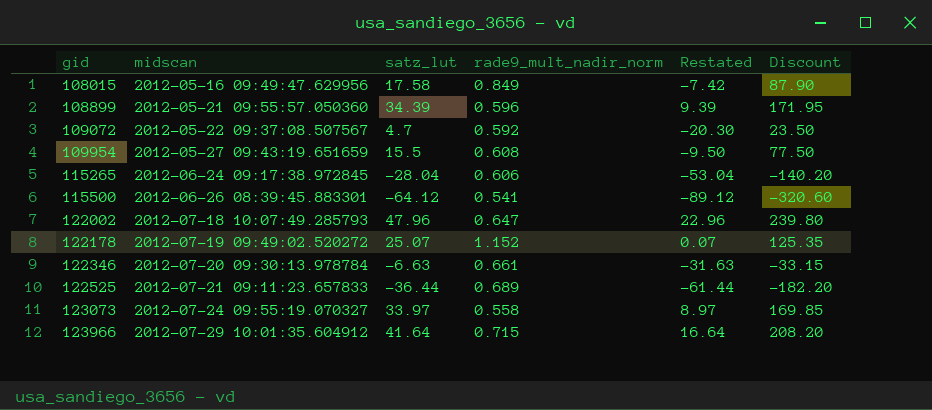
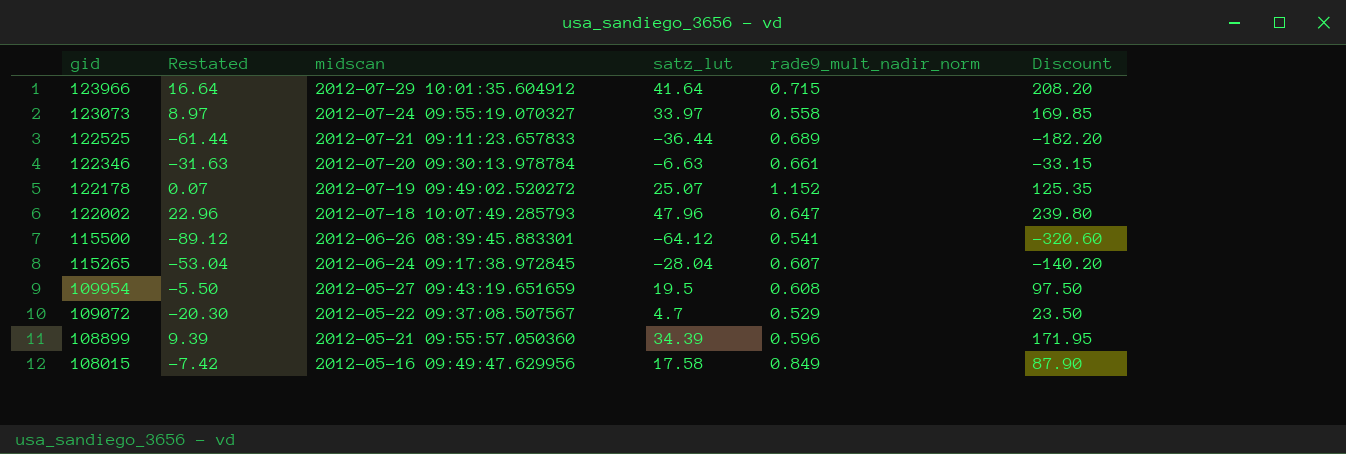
row order: gid ascending -> gid descending
column Restated | position: 5 -> 2
115265 | rade9_mult_nadir_norm: 0.606 -> 0.607
109954 | Restated: -9.50 -> -5.50
109954 | satz_lut: 15.5 -> 19.5
109954 | Discount: 77.50 -> 97.50
109072 | rade9_mult_nadir_norm: 0.592 -> 0.529

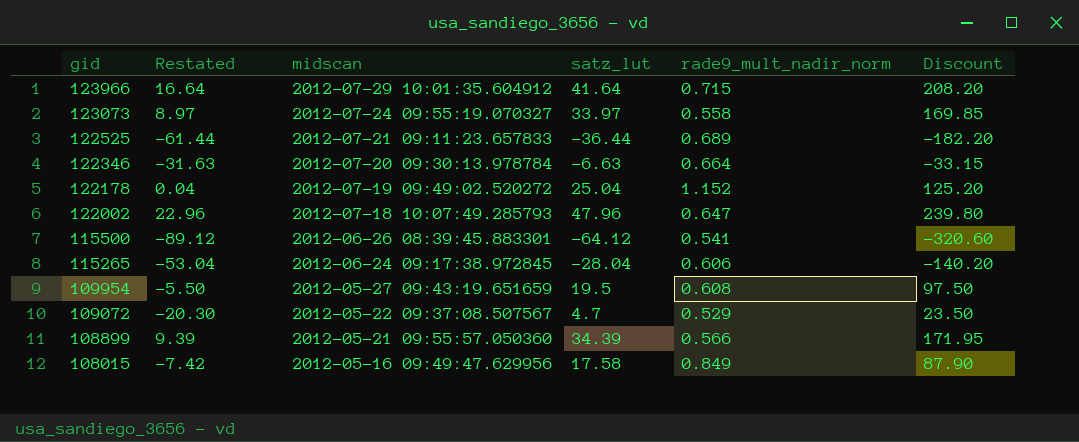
122346 | rade9_mult_nadir_norm: 0.661 -> 0.664
122178 | Restated: 0.07 -> 0.04
122178 | satz_lut: 25.07 -> 25.04
122178 | Discount: 125.35 -> 125.20
115265 | rade9_mult_nadir_norm: 0.607 -> 0.606
108899 | rade9_mult_nadir_norm: 0.596 -> 0.566

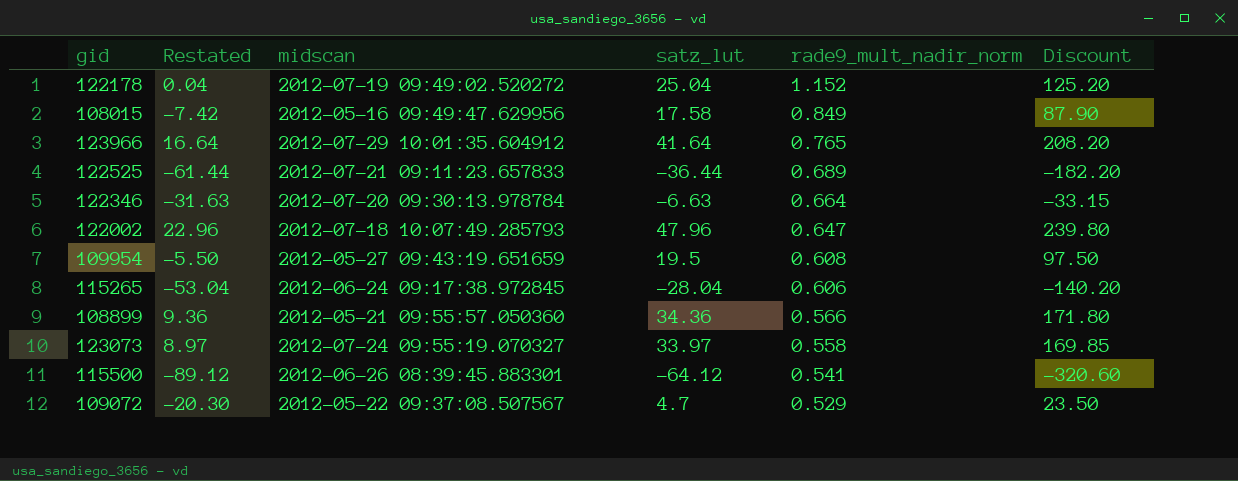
row order: gid descending -> rade9_mult_nadir_norm descending
123966 | rade9_mult_nadir_norm: 0.715 -> 0.765
108899 | Restated: 9.39 -> 9.36
108899 | satz_lut: 34.39 -> 34.36
108899 | Discount: 171.95 -> 171.80

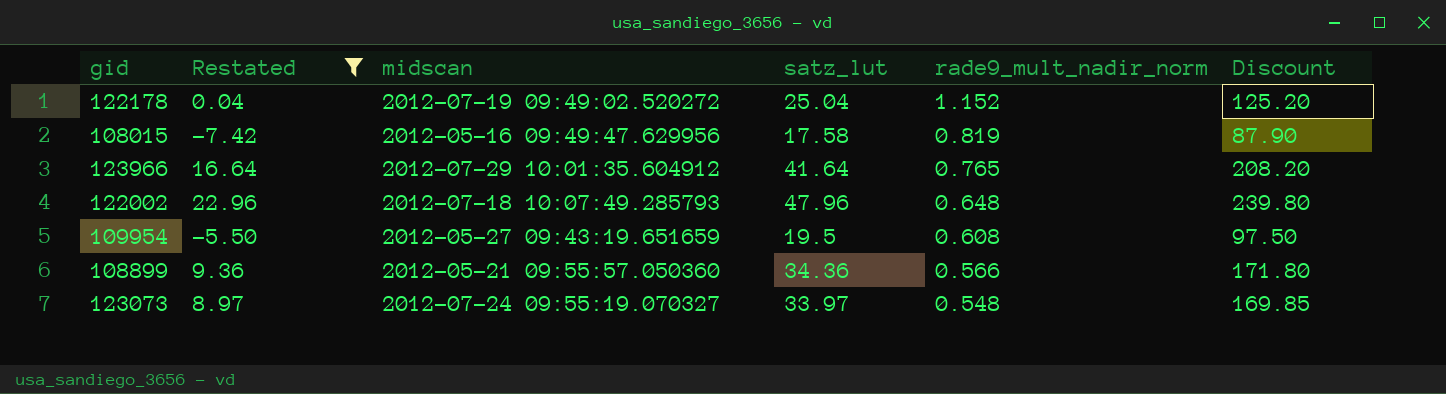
filter: none -> Restated >= -7.42
108015 | rade9_mult_nadir_norm: 0.849 -> 0.819
122002 | rade9_mult_nadir_norm: 0.647 -> 0.648
123073 | rade9_mult_nadir_norm: 0.558 -> 0.548

